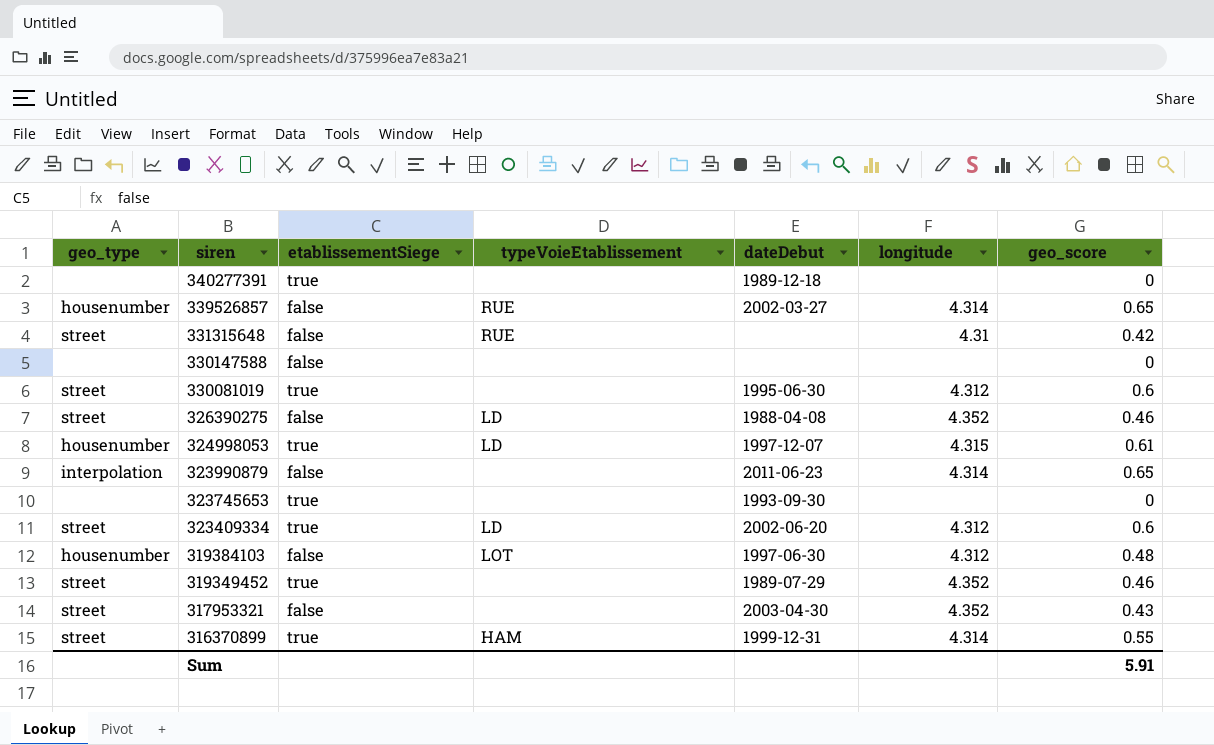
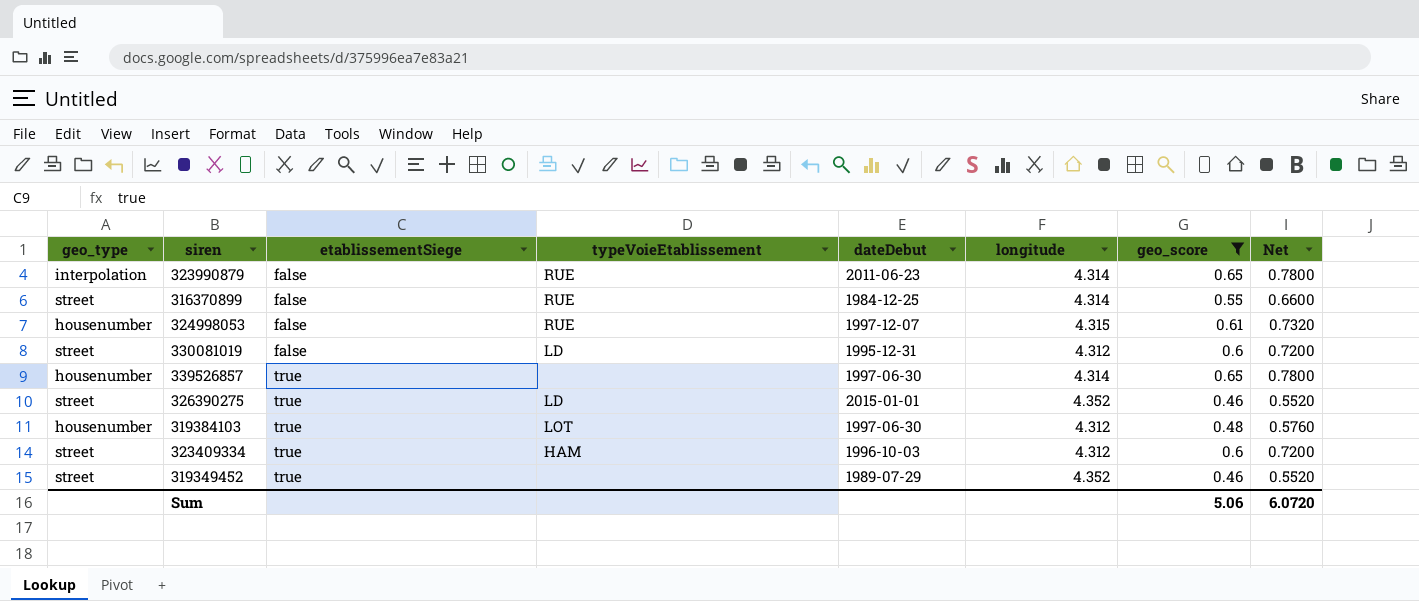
filter: none -> geo_score >= 0.46
row order: siren descending -> etablissementSiege ascending
column Net | formula: none -> [geo_score] * 1.2
323990879 | typeVoieEtablissement: none -> RUE
316370899 | etablissementSiege: true -> false
316370899 | typeVoieEtablissement: HAM -> RUE
316370899 | dateDebut: 1999-12-31 -> 1984-12-25
324998053 | etablissementSiege: true -> false
324998053 | typeVoieEtablissement: LD -> RUE
330081019 | etablissementSiege: true -> false
330081019 | typeVoieEtablissement: none -> LD
330081019 | dateDebut: 1995-06-30 -> 1995-12-31
339526857 | etablissementSiege: false -> true
339526857 | typeVoieEtablissement: RUE -> none
339526857 | dateDebut: 2002-03-27 -> 1997-06-30
326390275 | etablissementSiege: false -> true
326390275 | dateDebut: 1988-04-08 -> 2015-01-01
319384103 | etablissementSiege: false -> true
323409334 | typeVoieEtablissement: LD -> HAM
323409334 | dateDebut: 2002-06-20 -> 1996-10-03
Sum | geo_score: 5.91 -> 5.06

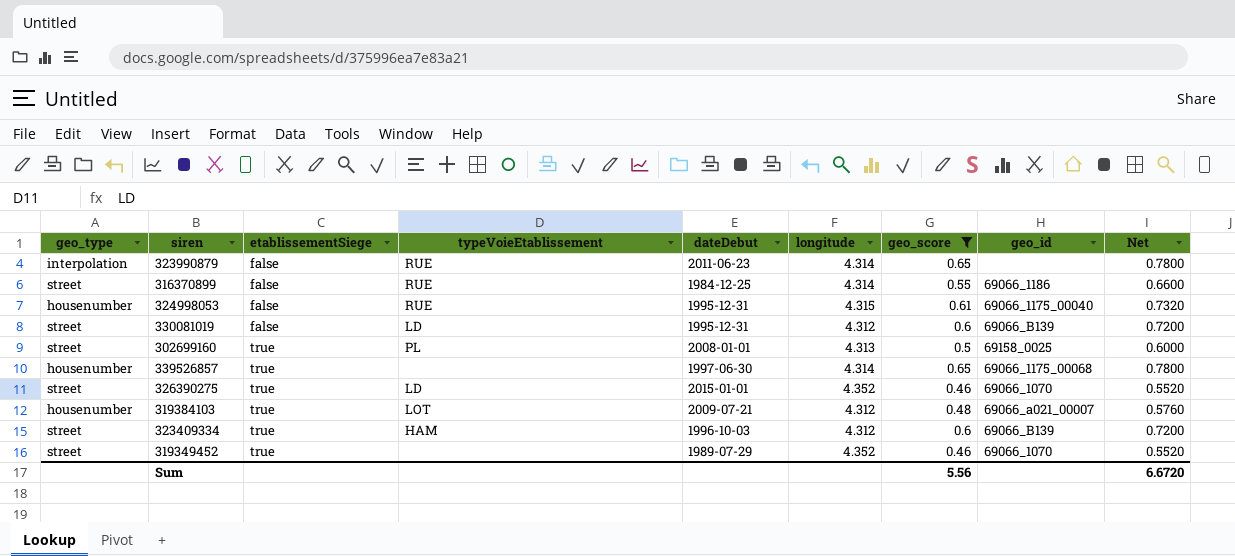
column geo_id | position: none -> 8
324998053 | dateDebut: 1997-12-07 -> 1995-12-31
row 302699160: none -> street | true | PL | 2008-01-01 | 4.313 | 0.5 | 69158_0025 | 0.6000
319384103 | dateDebut: 1997-06-30 -> 2009-07-21
Sum | geo_score: 5.06 -> 5.56
Sum | Net: 6.0720 -> 6.6720

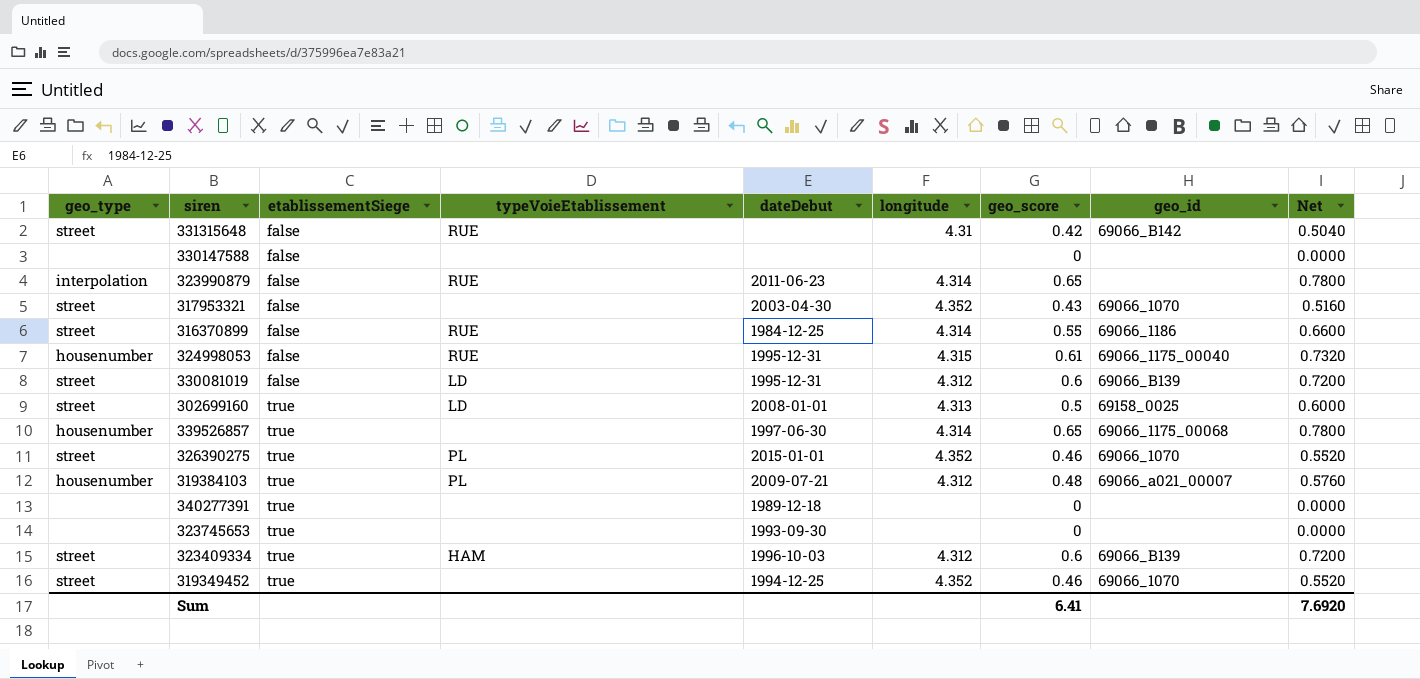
filter: geo_score >= 0.46 -> none
302699160 | typeVoieEtablissement: PL -> LD
326390275 | typeVoieEtablissement: LD -> PL
319384103 | typeVoieEtablissement: LOT -> PL
319349452 | dateDebut: 1989-07-29 -> 1994-12-25
Sum | geo_score: 5.56 -> 6.41
Sum | Net: 6.6720 -> 7.6920

